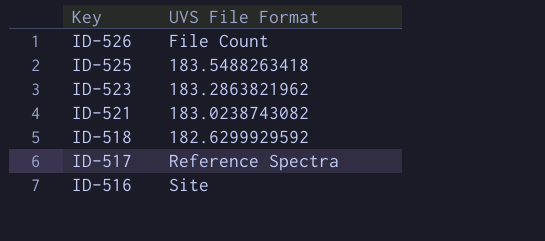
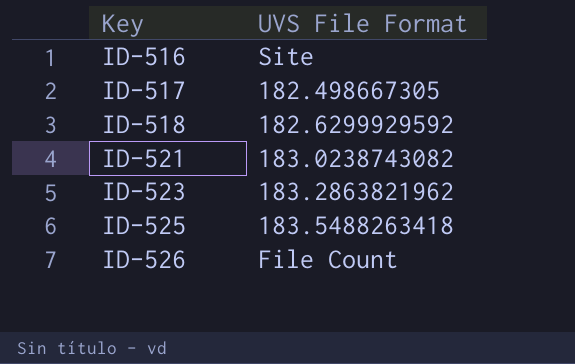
row order: Key descending -> Key ascending
ID-517 | UVS File Format: Reference Spectra -> 182.498667305

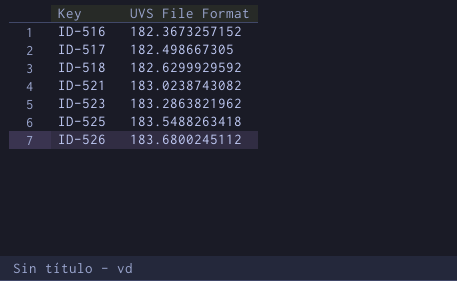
ID-516 | UVS File Format: Site -> 182.3673257152
ID-526 | UVS File Format: File Count -> 183.6800245112

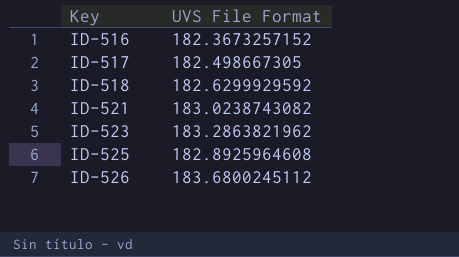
ID-525 | UVS File Format: 183.5488263418 -> 182.8925964608

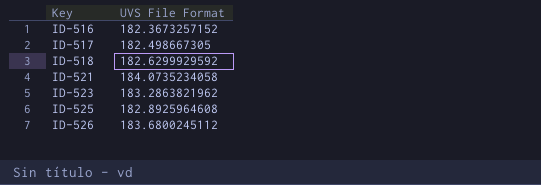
ID-521 | UVS File Format: 183.0238743082 -> 184.0735234058

